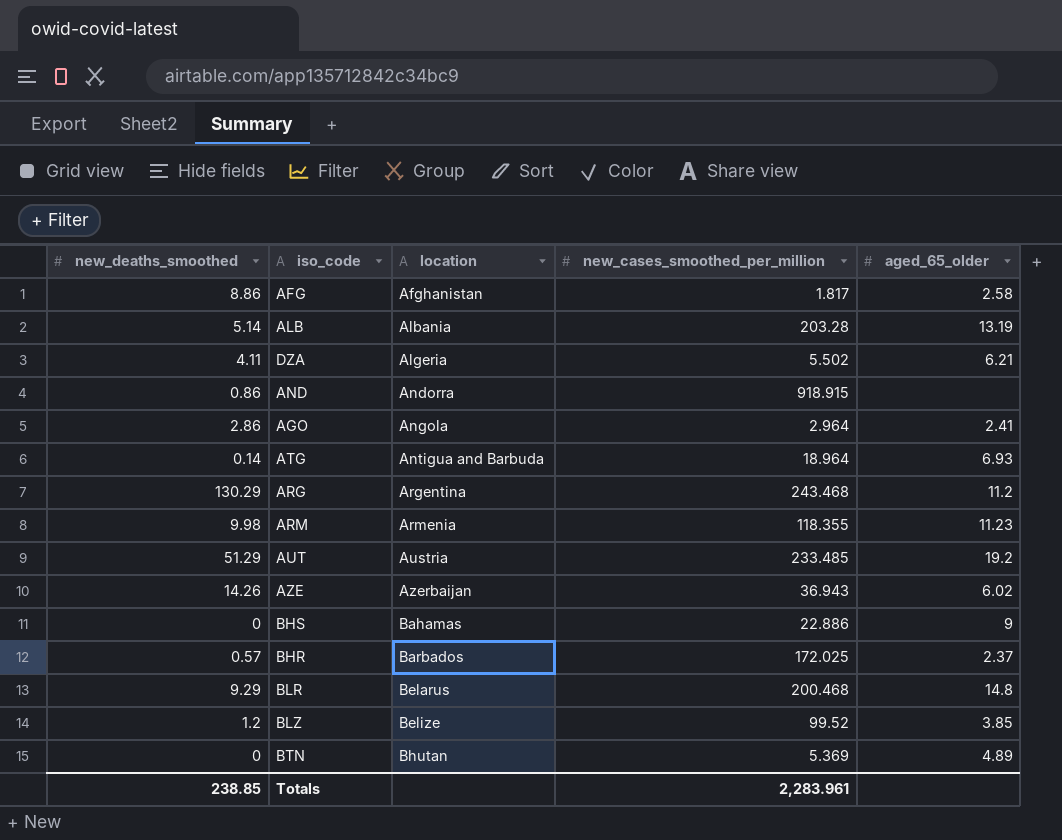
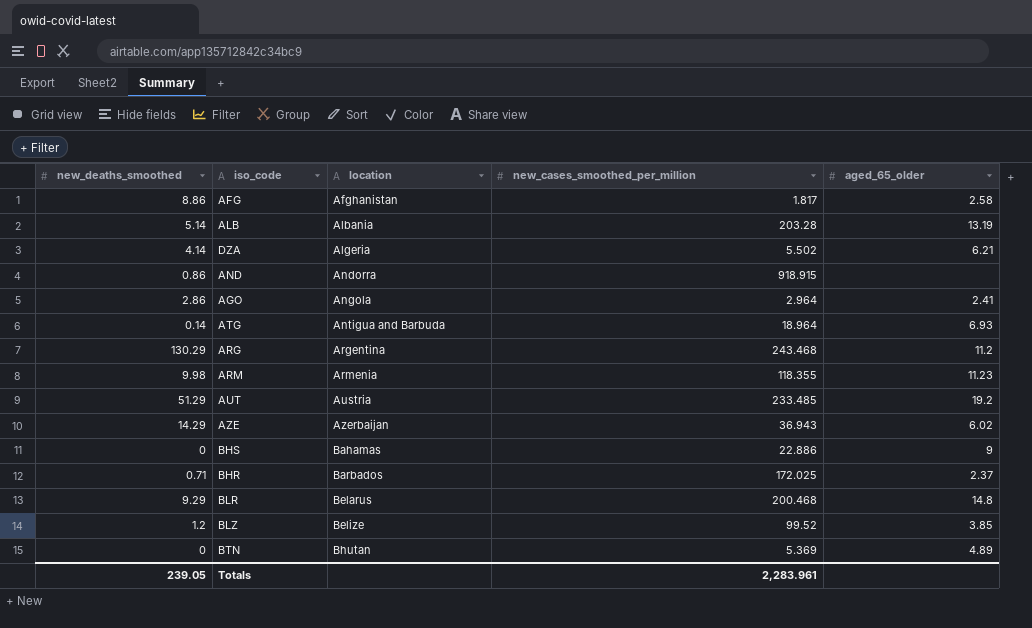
DZA | new_deaths_smoothed: 4.11 -> 4.14
AZE | new_deaths_smoothed: 14.26 -> 14.29
BHR | new_deaths_smoothed: 0.57 -> 0.71
Totals | new_deaths_smoothed: 238.85 -> 239.05

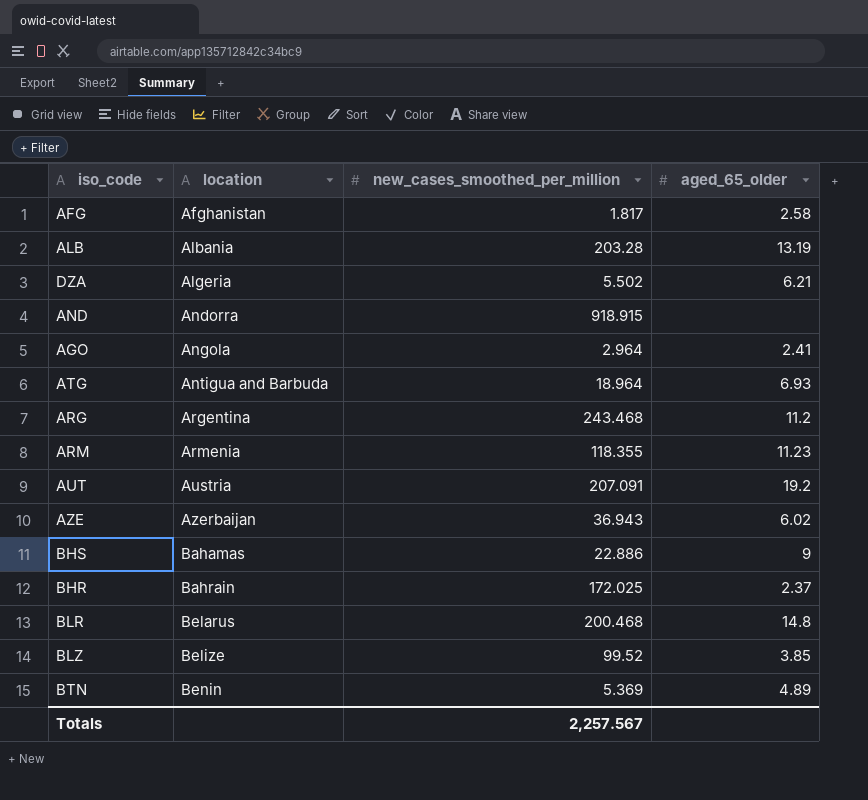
column new_deaths_smoothed | position: 1 -> none
AUT | new_cases_smoothed_per_million: 233.485 -> 207.091
BHR | location: Barbados -> Bahrain
BTN | location: Bhutan -> Benin
Totals | new_cases_smoothed_per_million: 2,283.961 -> 2,257.567

